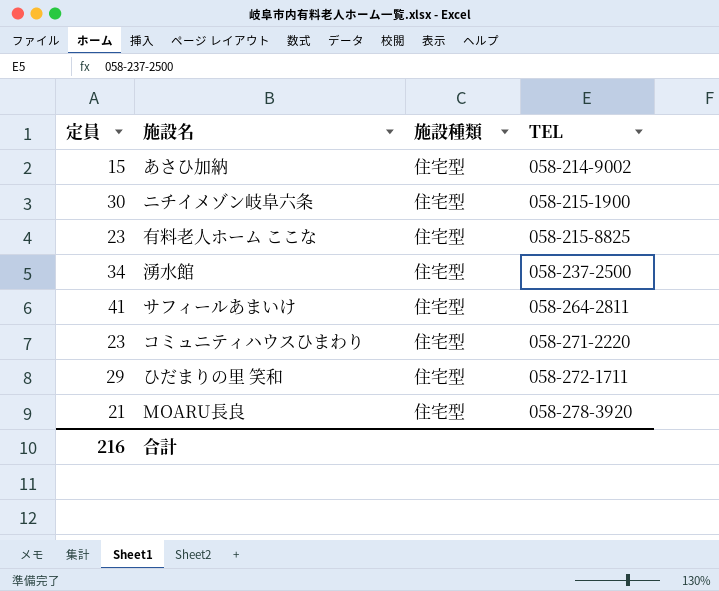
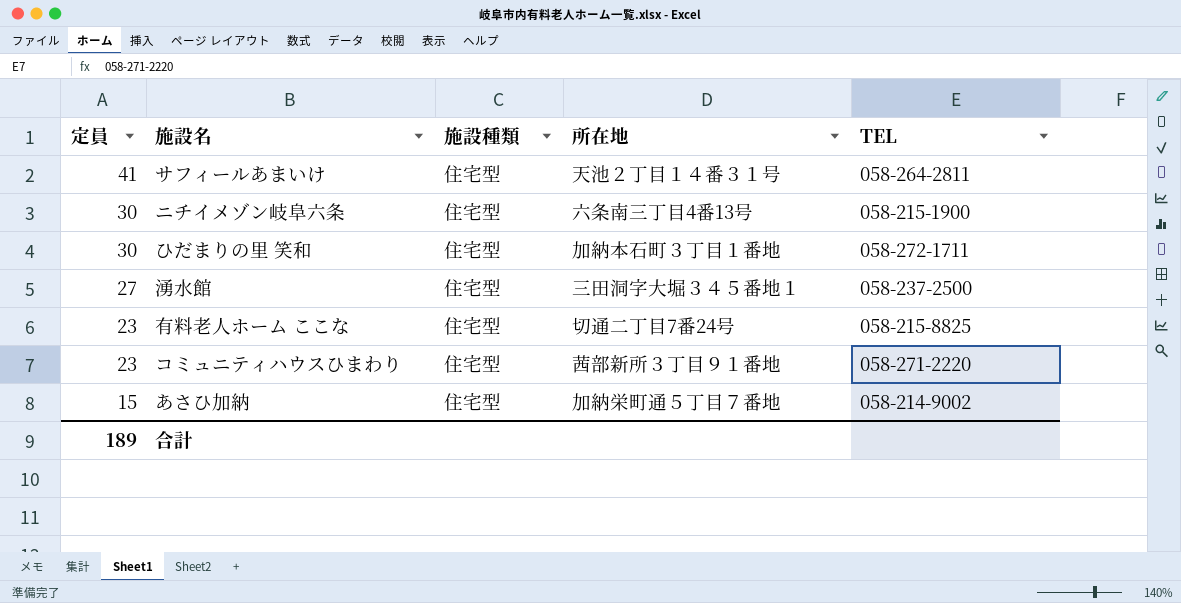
row order: TEL ascending -> 定員 descending
column 所在地 | position: none -> 4
row MOARU長良: 21 | 住宅型 | 058-278-3920 -> none
ひだまりの里 笑和 | 定員: 29 -> 30
湧水館 | 定員: 34 -> 27
合計 | 定員: 216 -> 189

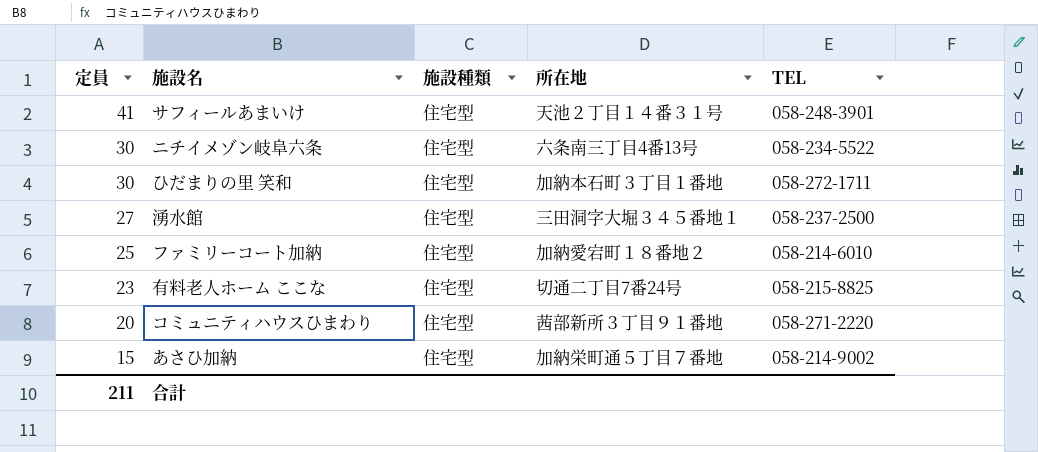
サフィールあまいけ | TEL: 058-264-2811 -> 058-248-3901
ニチイメゾン岐阜六条 | TEL: 058-215-1900 -> 058-234-5522
row ファミリーコート加納: none -> 25 | 住宅型 | 加納愛宕町１８番地２ | 058-214-6010
コミュニティハウスひまわり | 定員: 23 -> 20
合計 | 定員: 189 -> 211

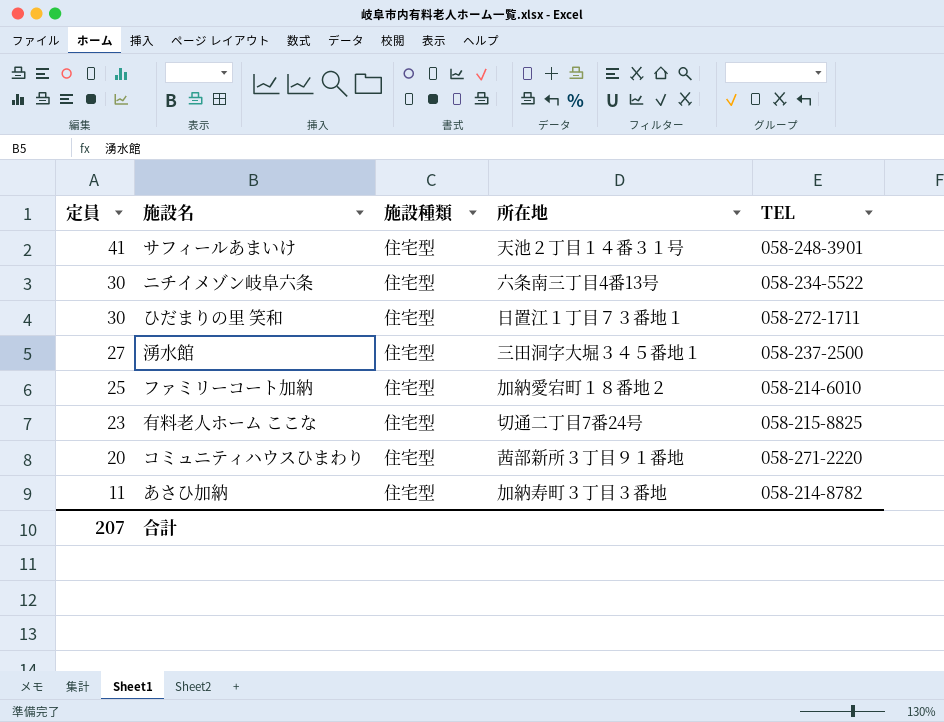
ひだまりの里 笑和 | 所在地: 加納本石町３丁目１番地 -> 日置江１丁目７３番地１
あさひ加納 | 定員: 15 -> 11
あさひ加納 | 所在地: 加納栄町通５丁目７番地 -> 加納寿町３丁目３番地
あさひ加納 | TEL: 058-214-9002 -> 058-214-8782
合計 | 定員: 211 -> 207

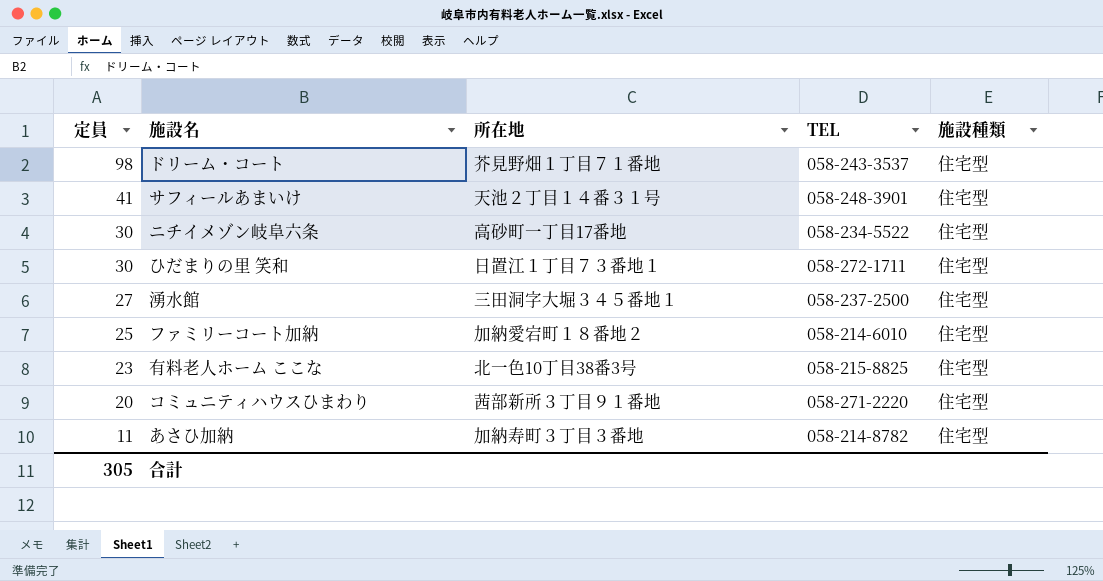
column 施設種類 | position: 3 -> 5
row ドリーム・コート: none -> 98 | 芥見野畑１丁目７１番地 | 058-243-3537 | 住宅型
ニチイメゾン岐阜六条 | 所在地: 六条南三丁目4番13号 -> 高砂町一丁目17番地
有料老人ホーム ここな | 所在地: 切通二丁目7番24号 -> 北一色10丁目38番3号
合計 | 定員: 207 -> 305

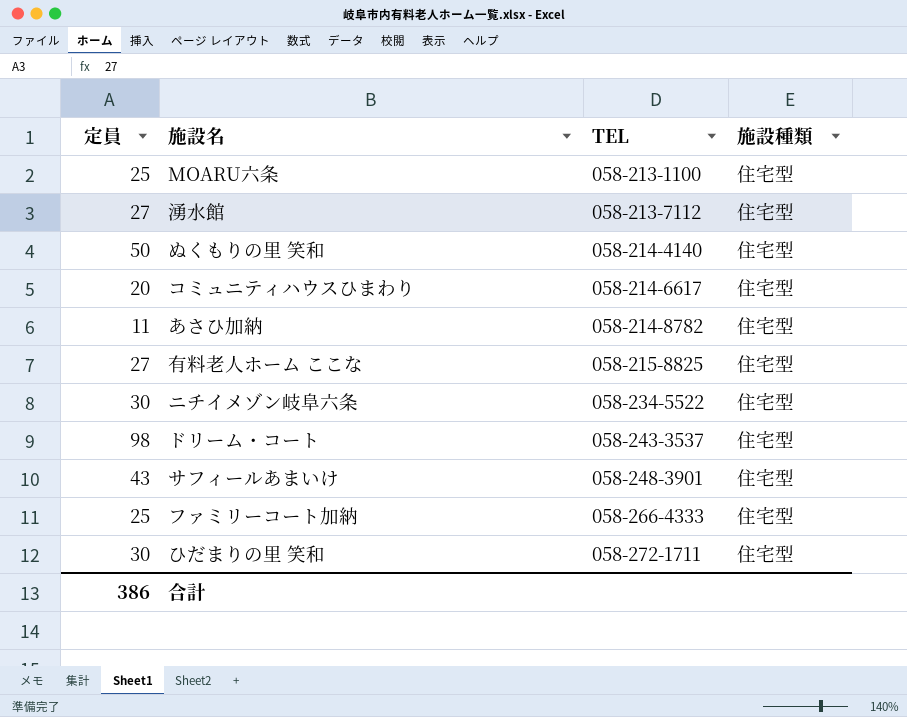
row order: 定員 descending -> TEL ascending
column 所在地 | position: 3 -> none
row MOARU六条: none -> 25 | 058-213-1100 | 住宅型
湧水館 | TEL: 058-237-2500 -> 058-213-7112
row ぬくもりの里 笑和: none -> 50 | 058-214-4140 | 住宅型
コミュニティハウスひまわり | TEL: 058-271-2220 -> 058-214-6617
有料老人ホーム ここな | 定員: 23 -> 27
サフィールあまいけ | 定員: 41 -> 43
ファミリーコート加納 | TEL: 058-214-6010 -> 058-266-4333
合計 | 定員: 305 -> 386

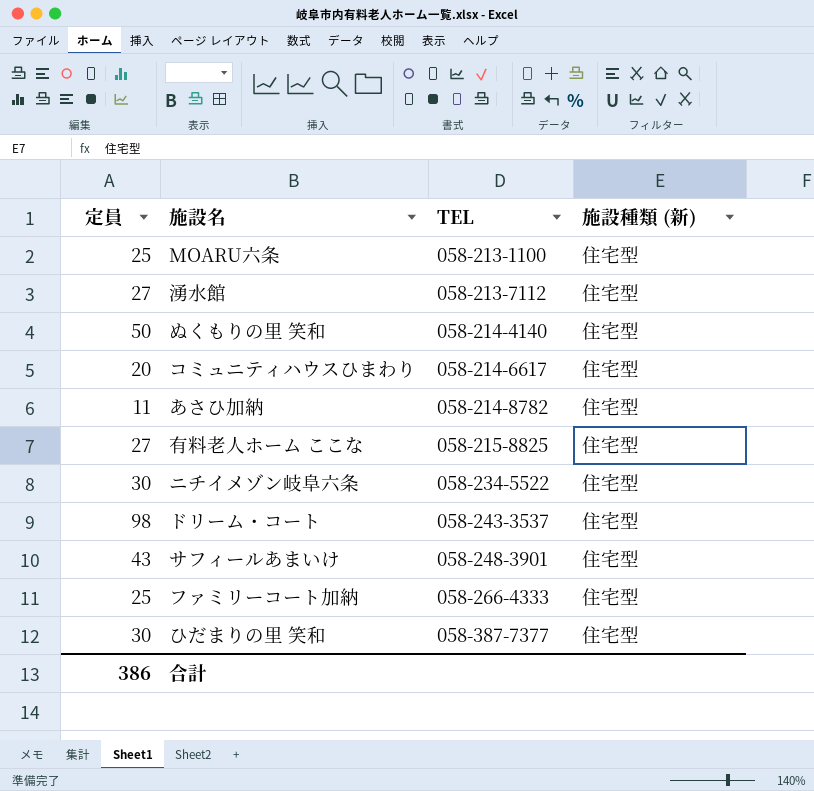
column name: 施設種類 -> 施設種類 (新)
ひだまりの里 笑和 | TEL: 058-272-1711 -> 058-387-7377

